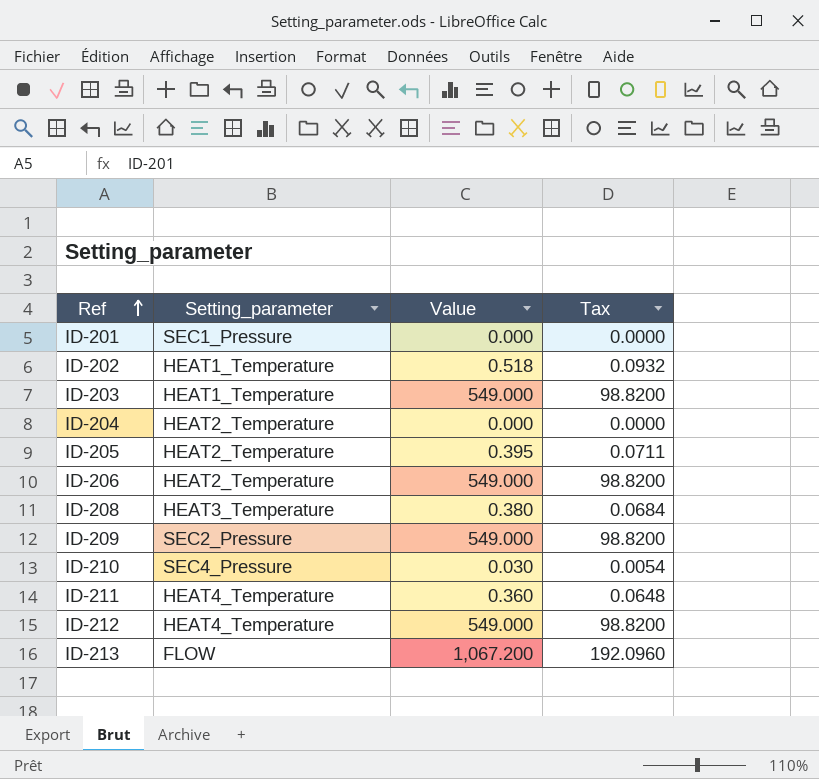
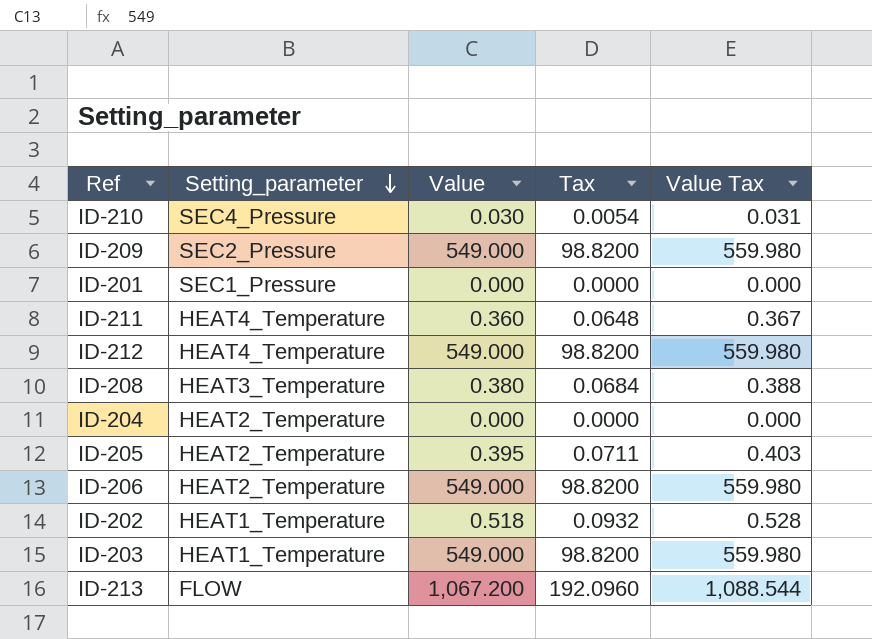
row order: Ref ascending -> Setting_parameter descending
column Value Tax | formula: none -> [Value] * 1.02

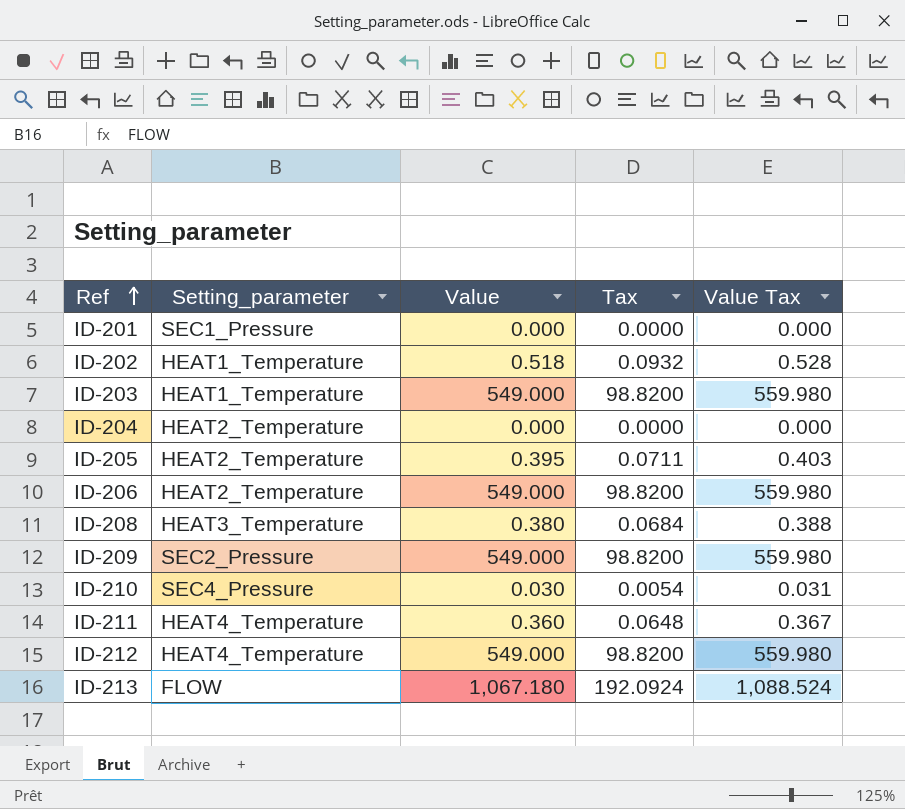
row order: Setting_parameter descending -> Ref ascending
ID-213 | Value: 1,067.200 -> 1,067.180
ID-213 | Tax: 192.0960 -> 192.0924
ID-213 | Value Tax: 1,088.544 -> 1,088.524

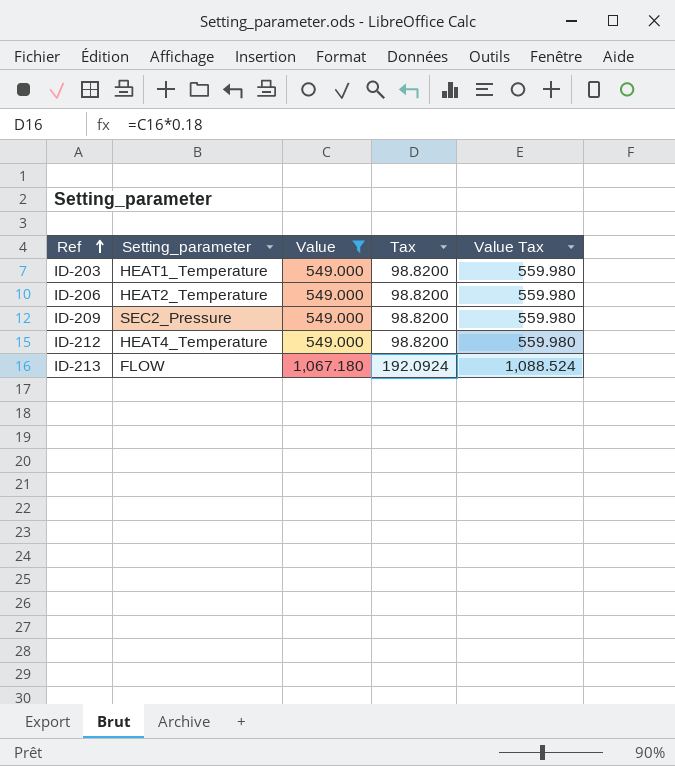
filter: none -> Value >= 549.000

